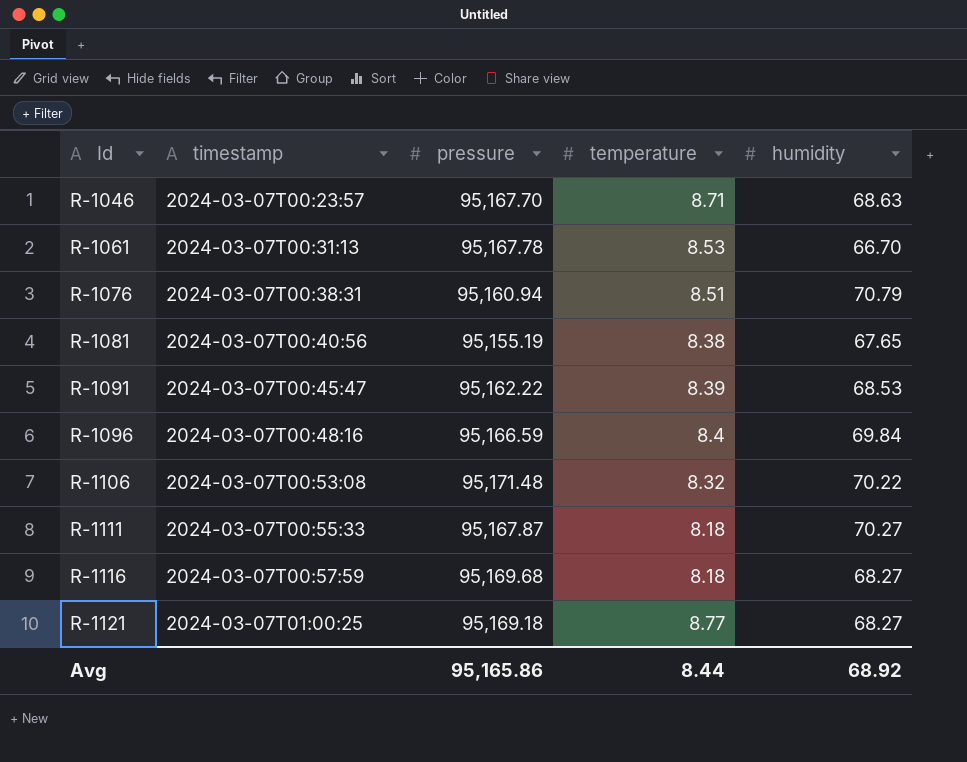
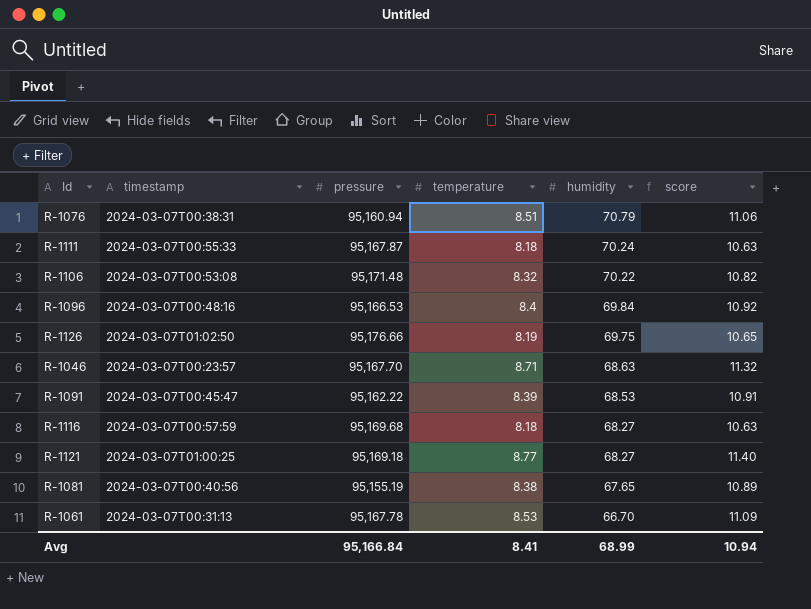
row order: Id ascending -> humidity descending
column score | formula: none -> [temperature] * 1.3
R-1111 | humidity: 70.27 -> 70.24
R-1096 | pressure: 95,166.59 -> 95,166.53
row R-1126: none -> 2024-03-07T01:02:50 | 95,176.66 | 8.19 | 69.75 | 10.65
Avg | pressure: 95,165.86 -> 95,166.84
Avg | temperature: 8.44 -> 8.41
Avg | humidity: 68.92 -> 68.99

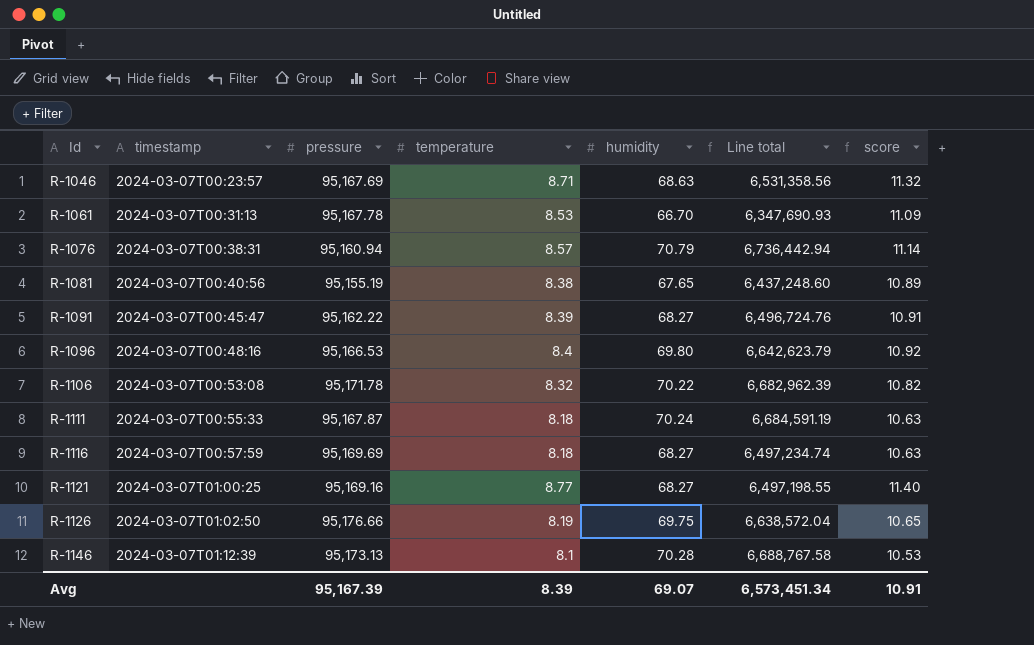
row order: humidity descending -> Id ascending
column Line total | formula: none -> [pressure] * [humidity]
R-1046 | pressure: 95,167.70 -> 95,167.69
R-1076 | temperature: 8.51 -> 8.57
R-1076 | score: 11.06 -> 11.14
R-1091 | humidity: 68.53 -> 68.27
R-1096 | humidity: 69.84 -> 69.80
R-1106 | pressure: 95,171.48 -> 95,171.78
R-1116 | pressure: 95,169.68 -> 95,169.69
R-1121 | pressure: 95,169.18 -> 95,169.16
row R-1146: none -> 2024-03-07T01:12:39 | 95,173.13 | 8.1 | 70.28 | 6,688,767.58 | 10.53
Avg | pressure: 95,166.84 -> 95,167.39
Avg | temperature: 8.41 -> 8.39
Avg | humidity: 68.99 -> 69.07
Avg | score: 10.94 -> 10.91

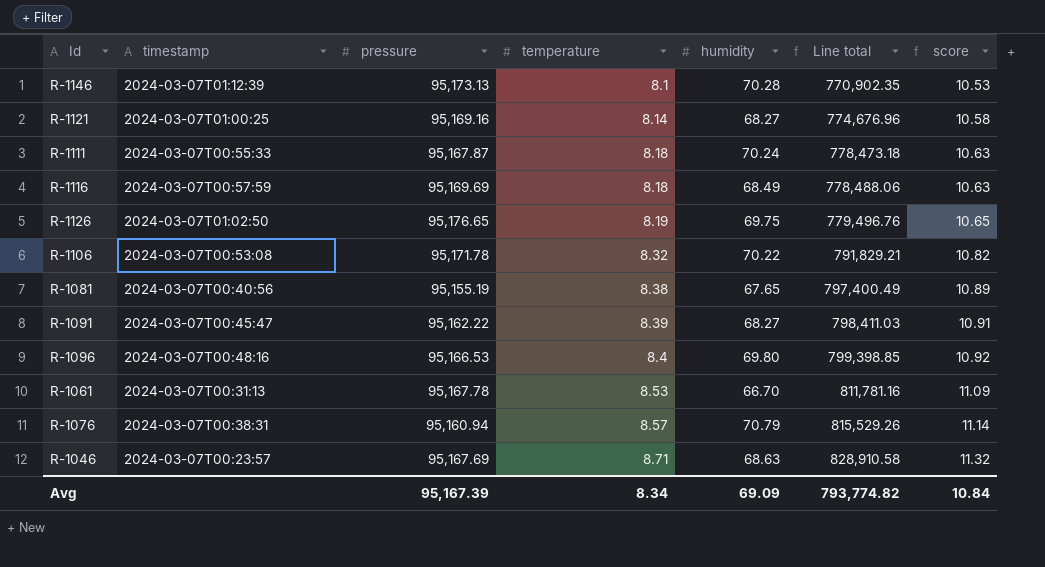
row order: Id ascending -> temperature ascending
column Line total | formula: [pressure] * [humidity] -> [pressure] * [temperature]
R-1121 | temperature: 8.77 -> 8.14
R-1121 | score: 11.40 -> 10.58
R-1116 | humidity: 68.27 -> 68.49
R-1126 | pressure: 95,176.66 -> 95,176.65
Avg | temperature: 8.39 -> 8.34
Avg | humidity: 69.07 -> 69.09
Avg | Line total: 6,573,451.34 -> 793,774.82
Avg | score: 10.91 -> 10.84

